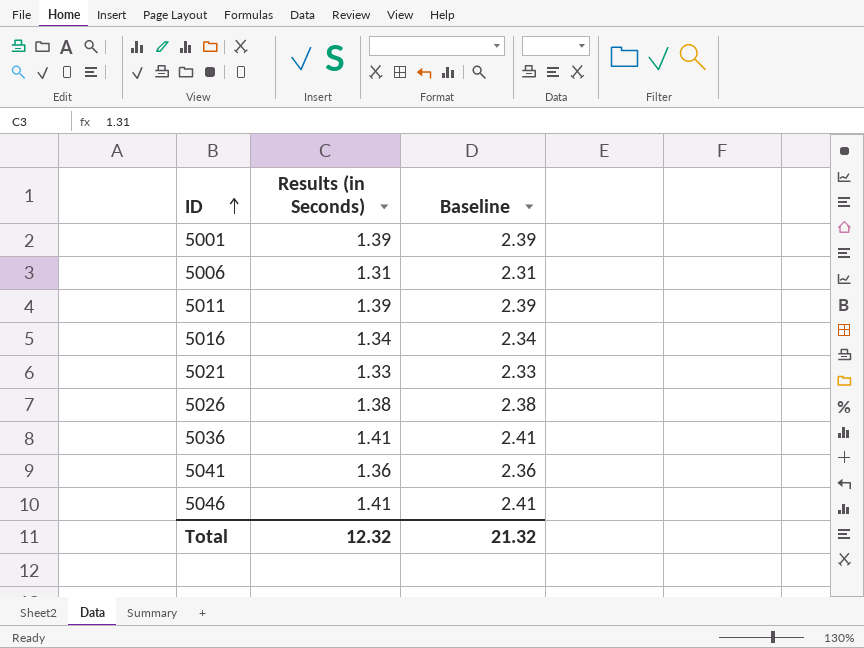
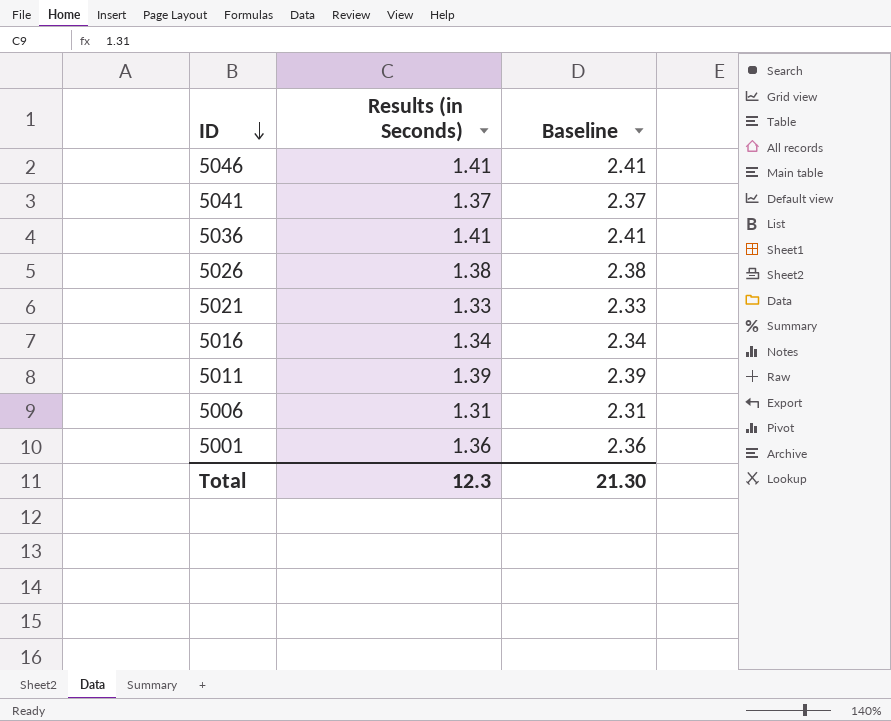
row order: ID ascending -> ID descending
5041 | Results (in Seconds): 1.36 -> 1.37
5041 | Baseline: 2.36 -> 2.37
5001 | Results (in Seconds): 1.39 -> 1.36
5001 | Baseline: 2.39 -> 2.36
Total | Results (in Seconds): 12.32 -> 12.3
Total | Baseline: 21.32 -> 21.30

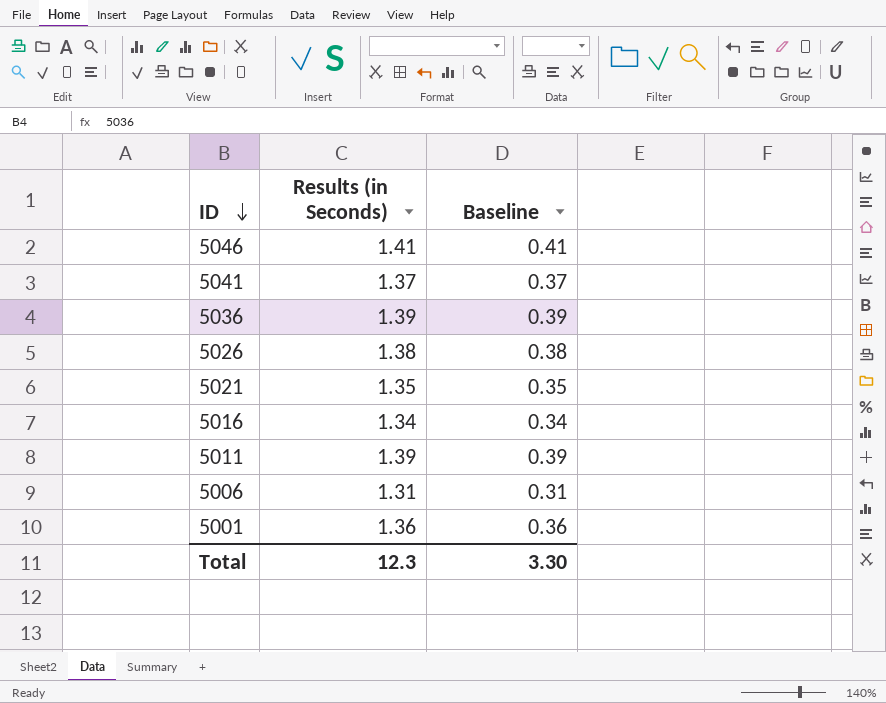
column Baseline | formula: [Results (in Seconds)] + 1 -> [Results (in Seconds)] - 1
5036 | Results (in Seconds): 1.41 -> 1.39
5021 | Results (in Seconds): 1.33 -> 1.35
Total | Baseline: 21.30 -> 3.30

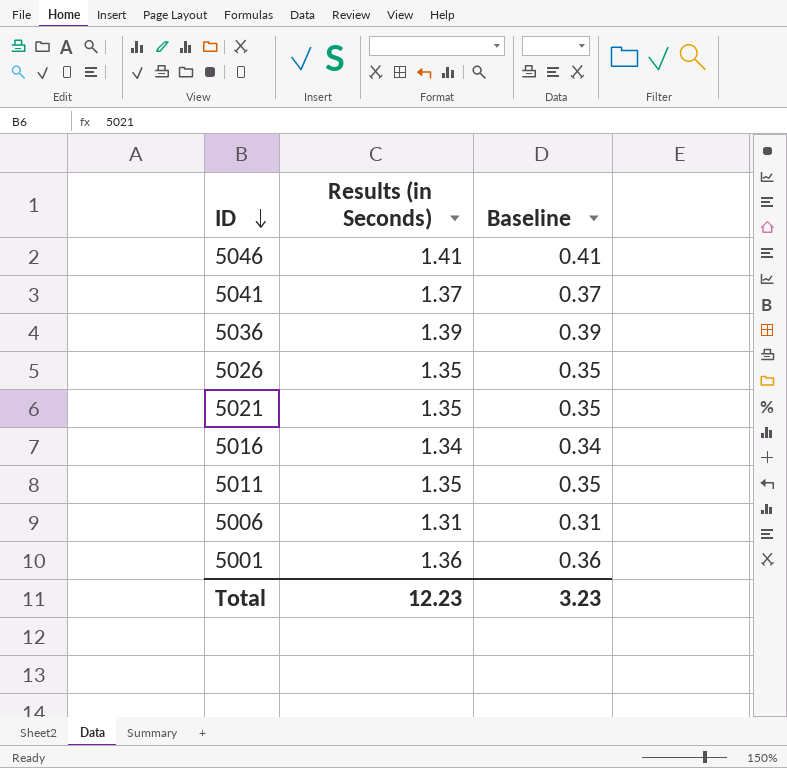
5026 | Results (in Seconds): 1.38 -> 1.35
5026 | Baseline: 0.38 -> 0.35
5011 | Results (in Seconds): 1.39 -> 1.35
5011 | Baseline: 0.39 -> 0.35
Total | Results (in Seconds): 12.3 -> 12.23
Total | Baseline: 3.30 -> 3.23

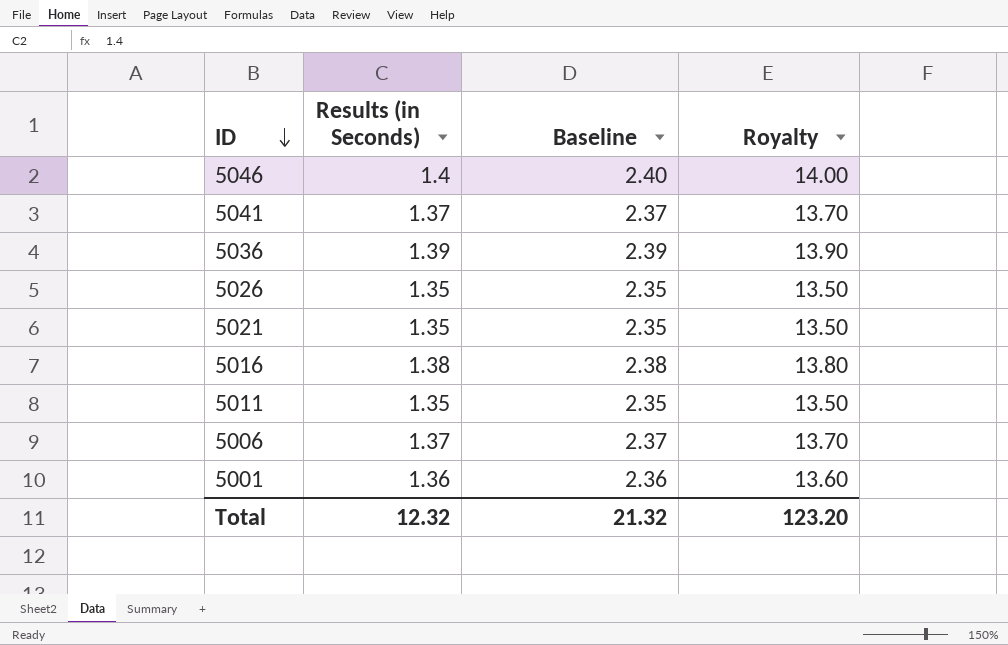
column Baseline | formula: [Results (in Seconds)] - 1 -> [Results (in Seconds)] + 1
column Royalty | formula: none -> [Results (in Seconds)] * 10
5046 | Results (in Seconds): 1.41 -> 1.4
5016 | Results (in Seconds): 1.34 -> 1.38
5006 | Results (in Seconds): 1.31 -> 1.37
Total | Results (in Seconds): 12.23 -> 12.32
Total | Baseline: 3.23 -> 21.32

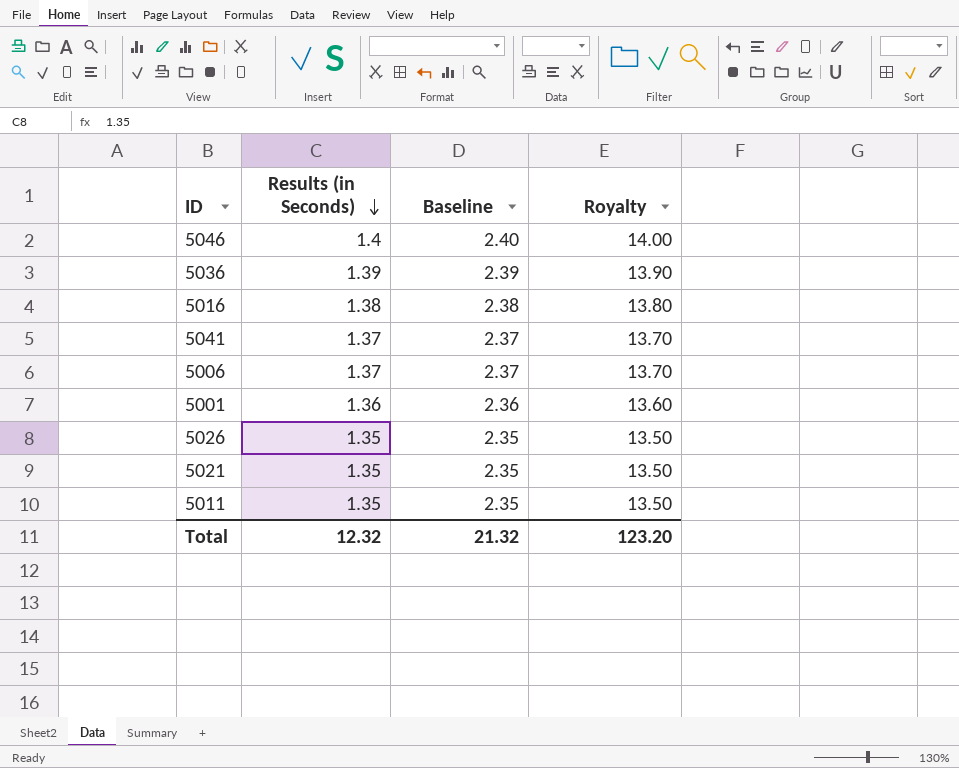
row order: ID descending -> Results (in Seconds) descending

